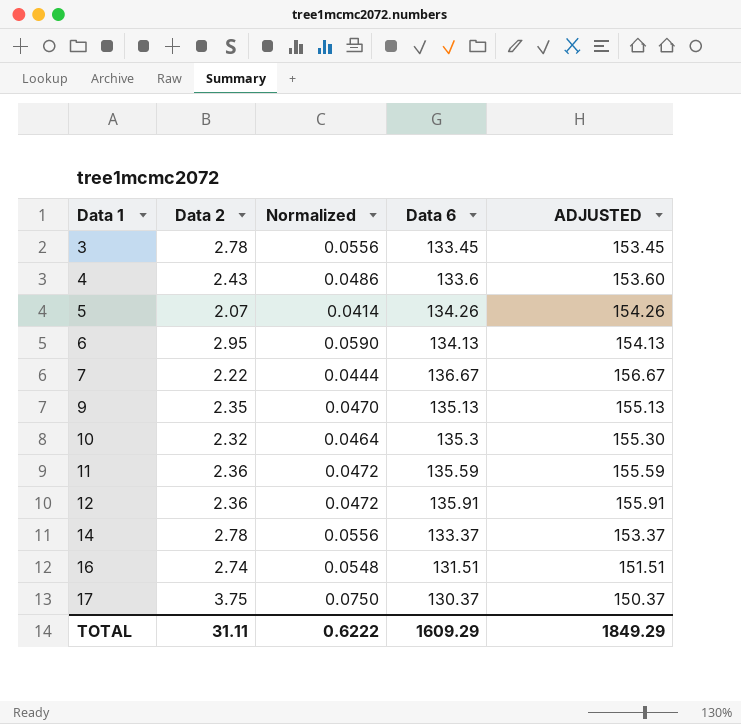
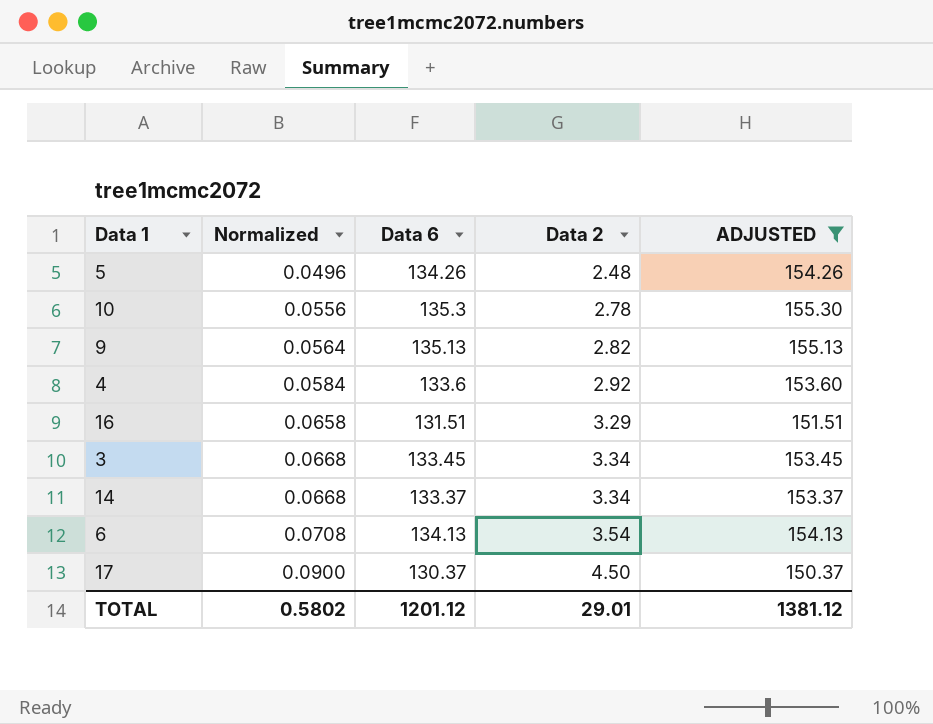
filter: none -> ADJUSTED <= 155.30
row order: Data 1 ascending -> Normalized ascending
column Data 2 | position: 2 -> 4
5 | Normalized: 0.0414 -> 0.0496
5 | Data 2: 2.07 -> 2.48
10 | Normalized: 0.0464 -> 0.0556
10 | Data 2: 2.32 -> 2.78
9 | Normalized: 0.0470 -> 0.0564
9 | Data 2: 2.35 -> 2.82
4 | Normalized: 0.0486 -> 0.0584
4 | Data 2: 2.43 -> 2.92
16 | Normalized: 0.0548 -> 0.0658
16 | Data 2: 2.74 -> 3.29
3 | Normalized: 0.0556 -> 0.0668
3 | Data 2: 2.78 -> 3.34
14 | Normalized: 0.0556 -> 0.0668
14 | Data 2: 2.78 -> 3.34
6 | Normalized: 0.0590 -> 0.0708
6 | Data 2: 2.95 -> 3.54
17 | Normalized: 0.0750 -> 0.0900
17 | Data 2: 3.75 -> 4.50
TOTAL | Normalized: 0.6222 -> 0.5802
TOTAL | Data 6: 1609.29 -> 1201.12
TOTAL | Data 2: 31.11 -> 29.01
TOTAL | ADJUSTED: 1849.29 -> 1381.12

